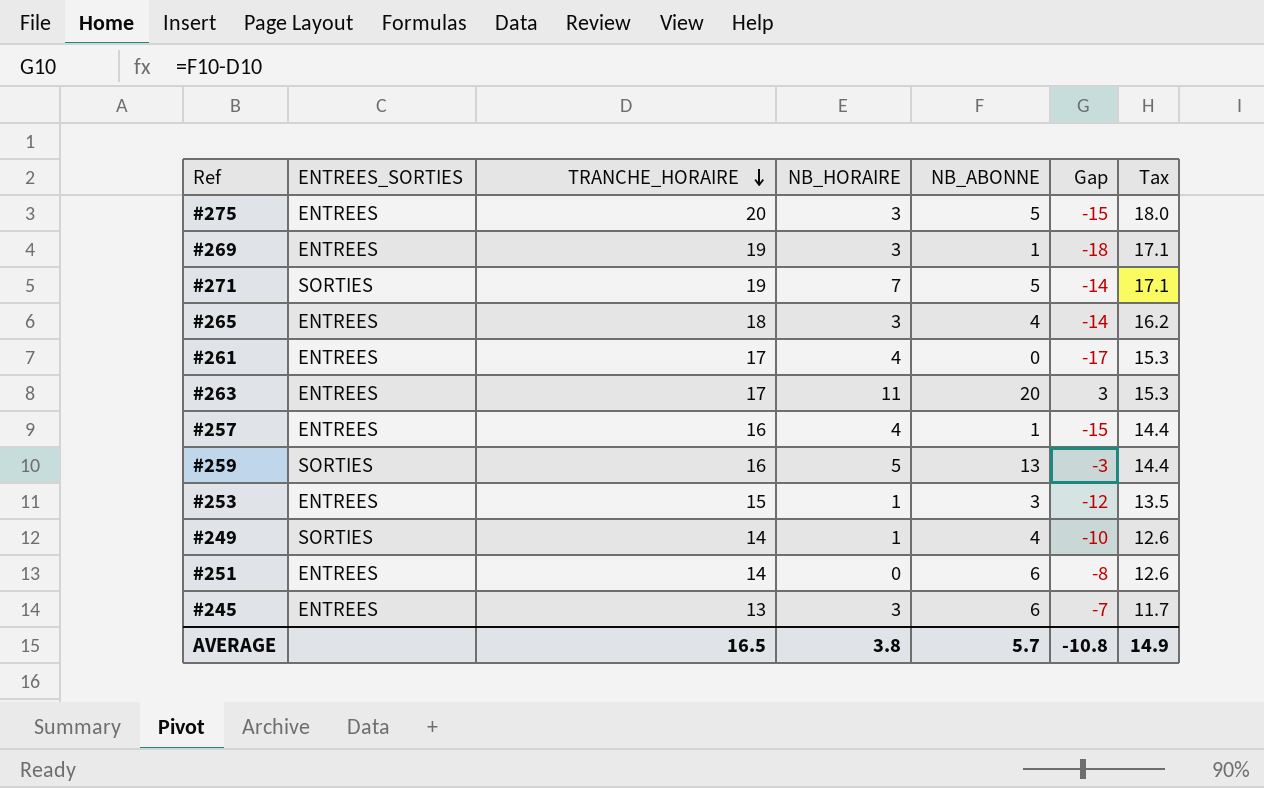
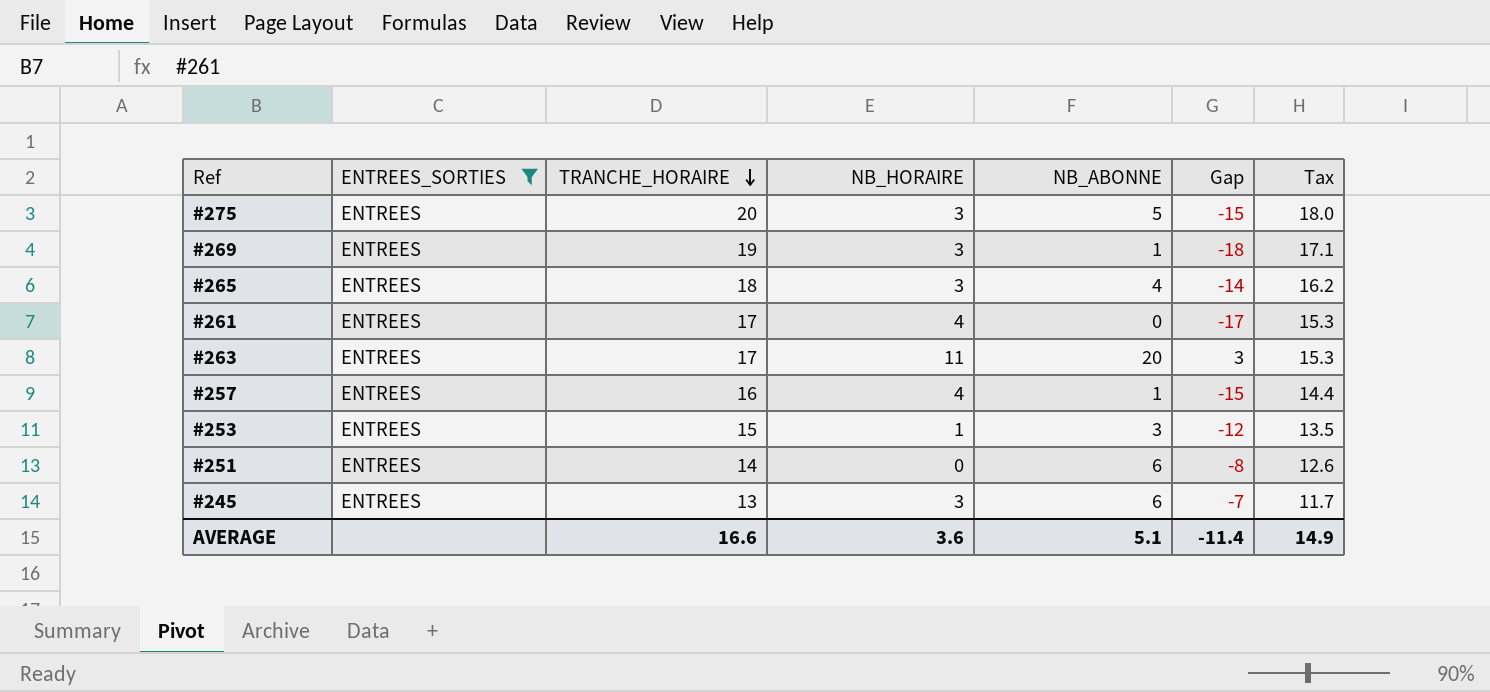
filter: none -> ENTREES_SORTIES = ENTREES
AVERAGE | TRANCHE_HORAIRE: 16.5 -> 16.6
AVERAGE | NB_HORAIRE: 3.8 -> 3.6
AVERAGE | NB_ABONNE: 5.7 -> 5.1
AVERAGE | Gap: -10.8 -> -11.4

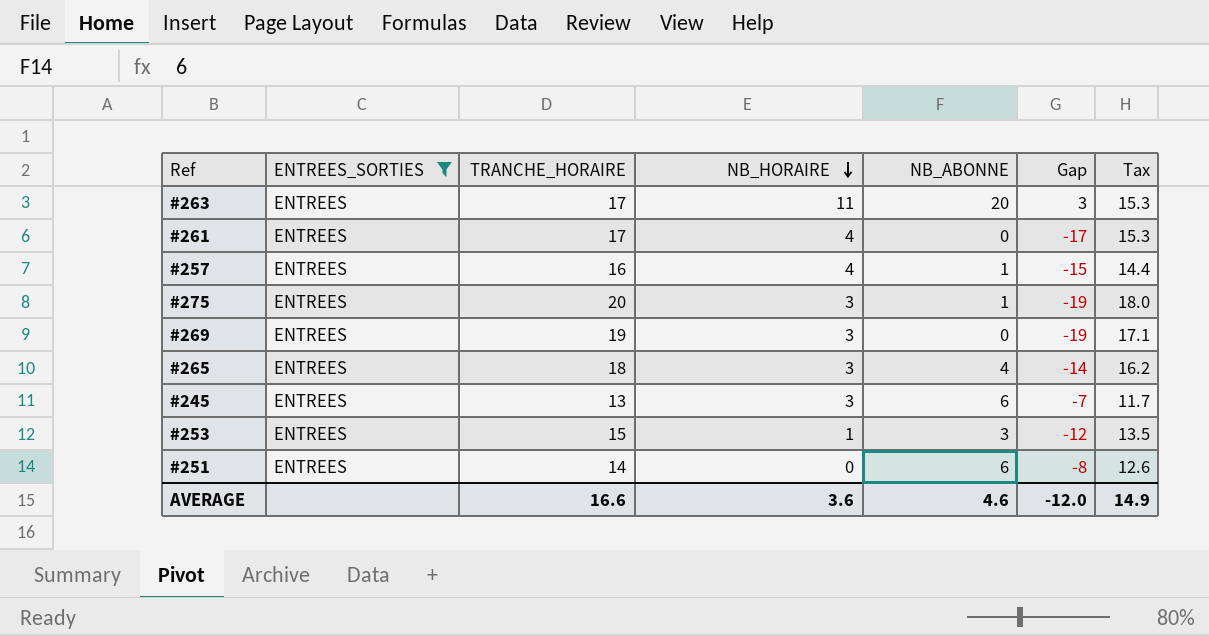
row order: TRANCHE_HORAIRE descending -> NB_HORAIRE descending
#275 | NB_ABONNE: 5 -> 1
#275 | Gap: -15 -> -19
#269 | NB_ABONNE: 1 -> 0
#269 | Gap: -18 -> -19
AVERAGE | NB_ABONNE: 5.1 -> 4.6
AVERAGE | Gap: -11.4 -> -12.0

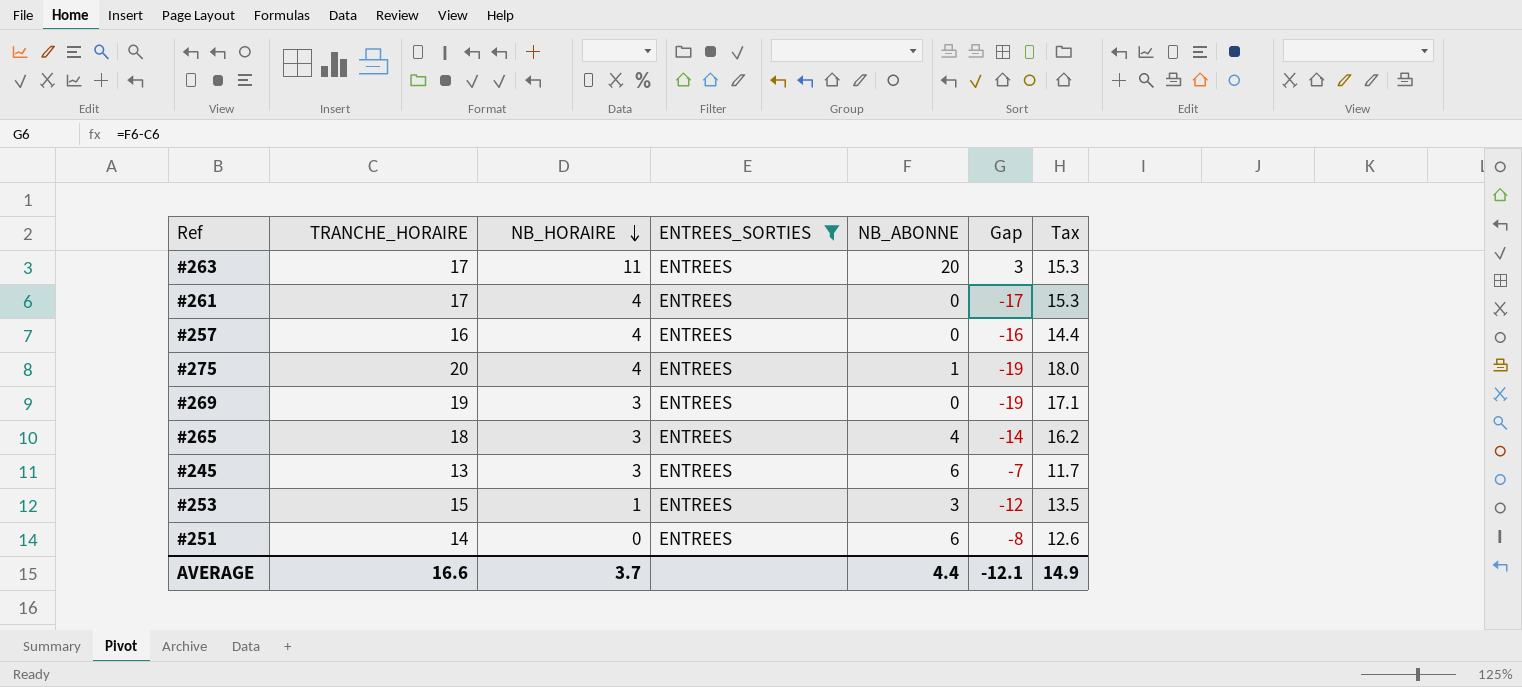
column ENTREES_SORTIES | position: 2 -> 4
#257 | NB_ABONNE: 1 -> 0
#257 | Gap: -15 -> -16
#275 | NB_HORAIRE: 3 -> 4
AVERAGE | NB_HORAIRE: 3.6 -> 3.7
AVERAGE | NB_ABONNE: 4.6 -> 4.4
AVERAGE | Gap: -12.0 -> -12.1

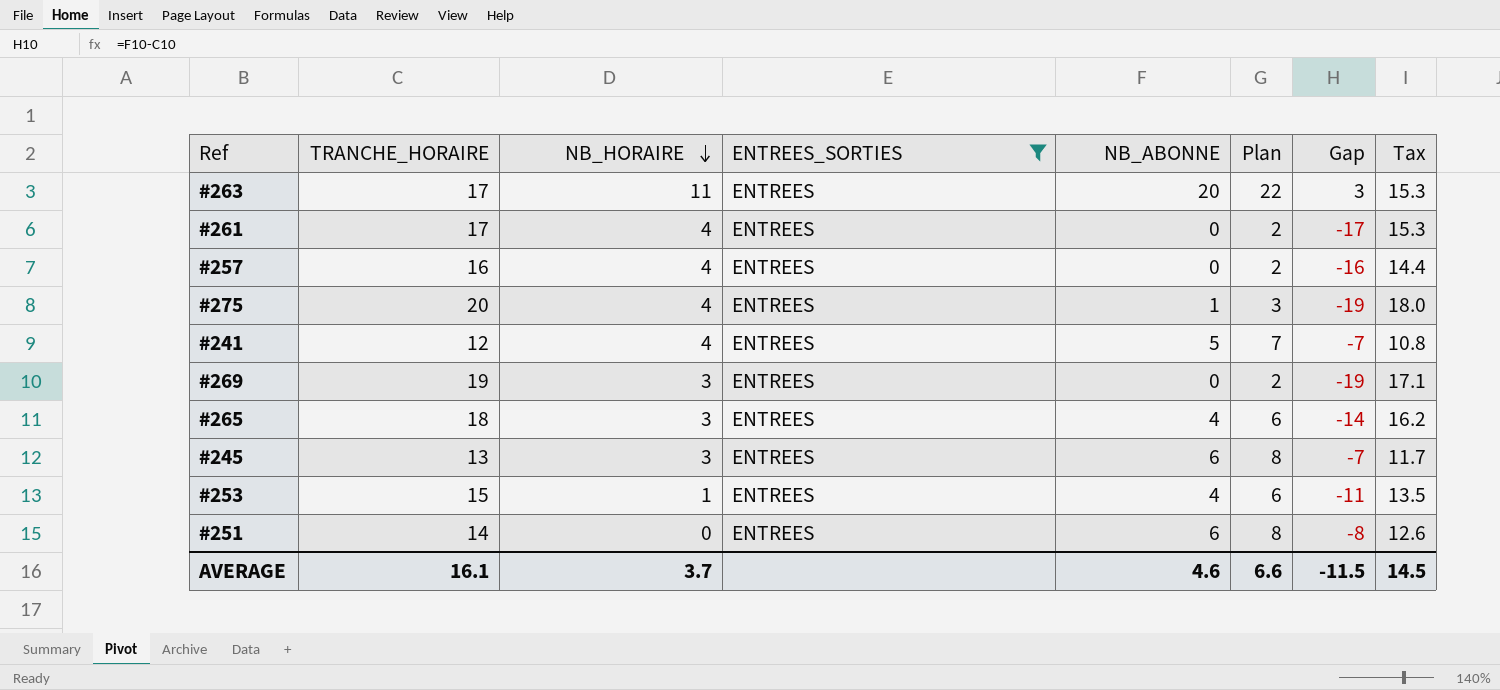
column Plan | formula: none -> [NB_ABONNE] + 2
row #241: none -> 12 | 4 | ENTREES | 5 | 7 | -7 | 10.8
#253 | NB_ABONNE: 3 -> 4
#253 | Gap: -12 -> -11
AVERAGE | TRANCHE_HORAIRE: 16.6 -> 16.1
AVERAGE | NB_ABONNE: 4.4 -> 4.6
AVERAGE | Gap: -12.1 -> -11.5
AVERAGE | Tax: 14.9 -> 14.5

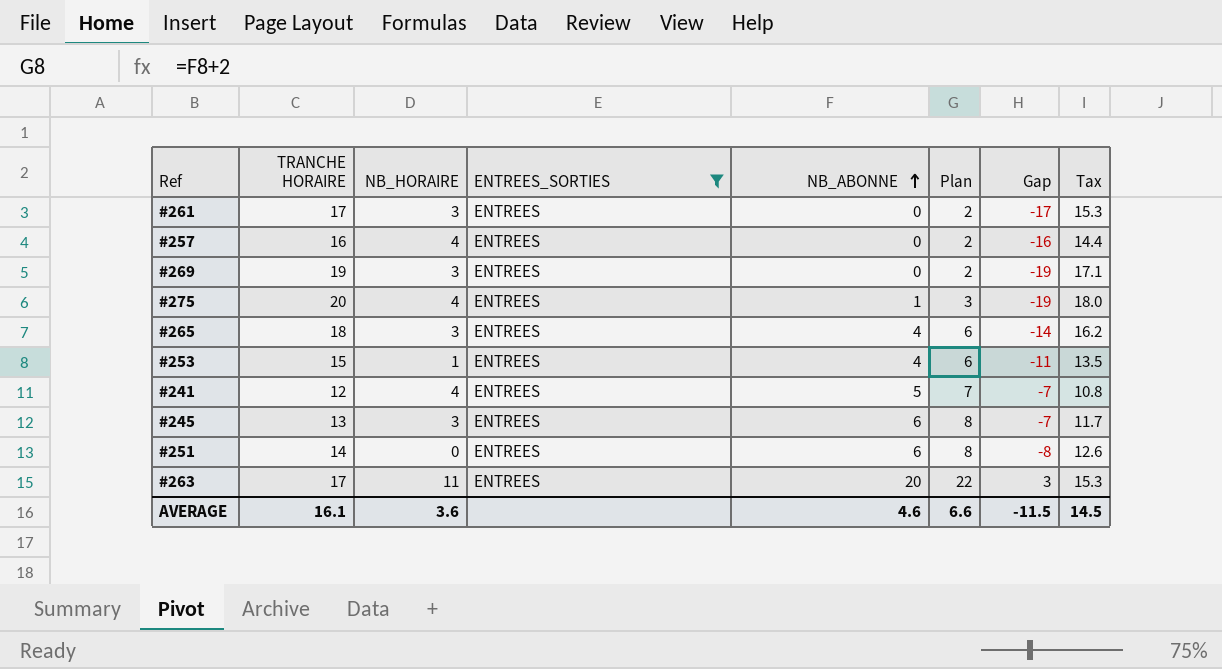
row order: NB_HORAIRE descending -> NB_ABONNE ascending
column name: TRANCHE_HORAIRE -> TRANCHE HORAIRE
#261 | NB_HORAIRE: 4 -> 3
AVERAGE | NB_HORAIRE: 3.7 -> 3.6

